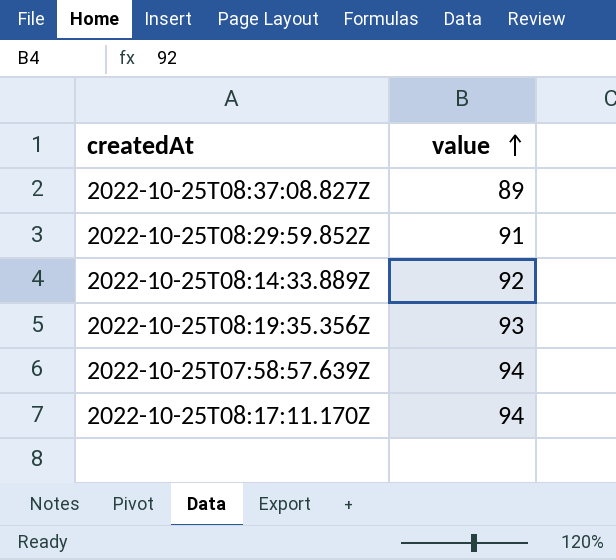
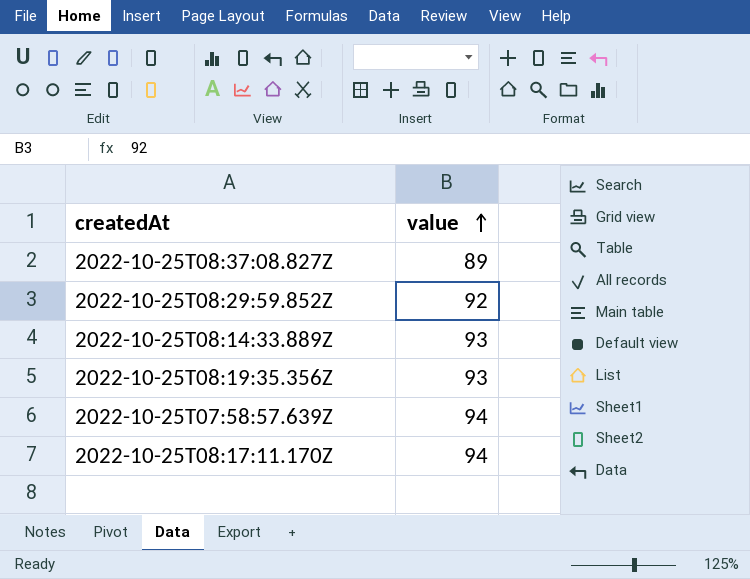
2022-10-25T08:29:59.852Z | value: 91 -> 92
2022-10-25T08:14:33.889Z | value: 92 -> 93

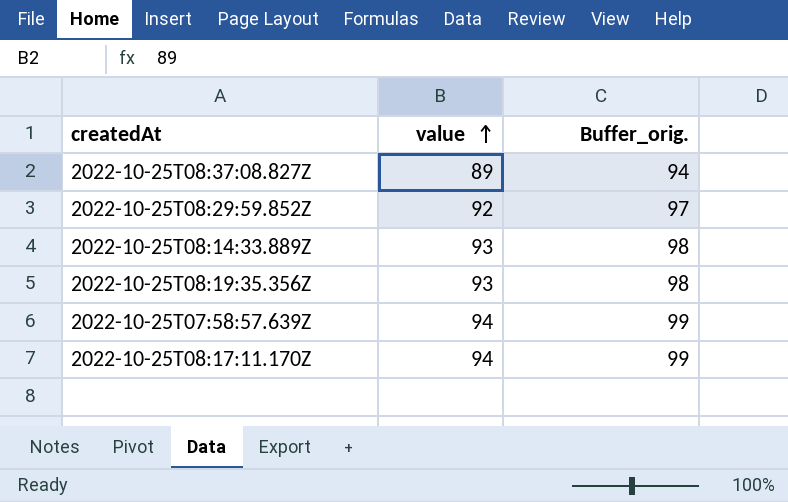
column Buffer_orig. | formula: none -> [value] + 5

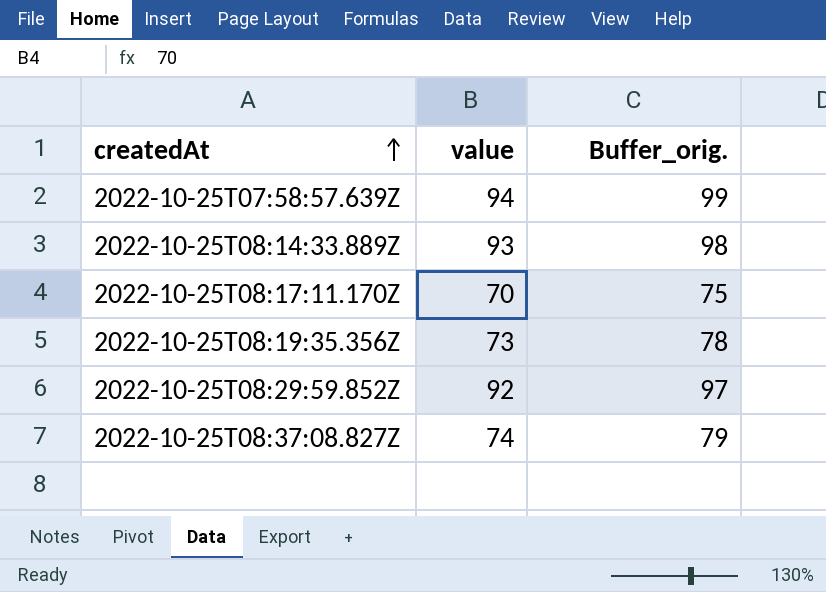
row order: value ascending -> createdAt ascending
2022-10-25T08:17:11.170Z | value: 94 -> 70
2022-10-25T08:17:11.170Z | Buffer_orig.: 99 -> 75
2022-10-25T08:19:35.356Z | value: 93 -> 73
2022-10-25T08:19:35.356Z | Buffer_orig.: 98 -> 78
2022-10-25T08:37:08.827Z | value: 89 -> 74
2022-10-25T08:37:08.827Z | Buffer_orig.: 94 -> 79

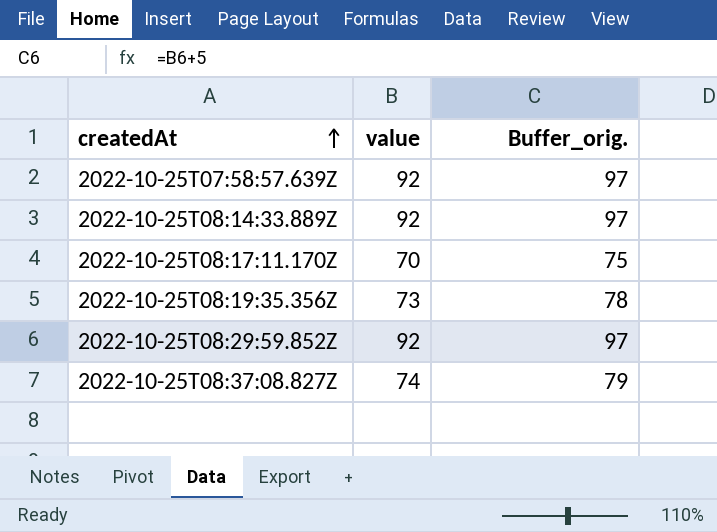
2022-10-25T07:58:57.639Z | value: 94 -> 92
2022-10-25T07:58:57.639Z | Buffer_orig.: 99 -> 97
2022-10-25T08:14:33.889Z | value: 93 -> 92
2022-10-25T08:14:33.889Z | Buffer_orig.: 98 -> 97

